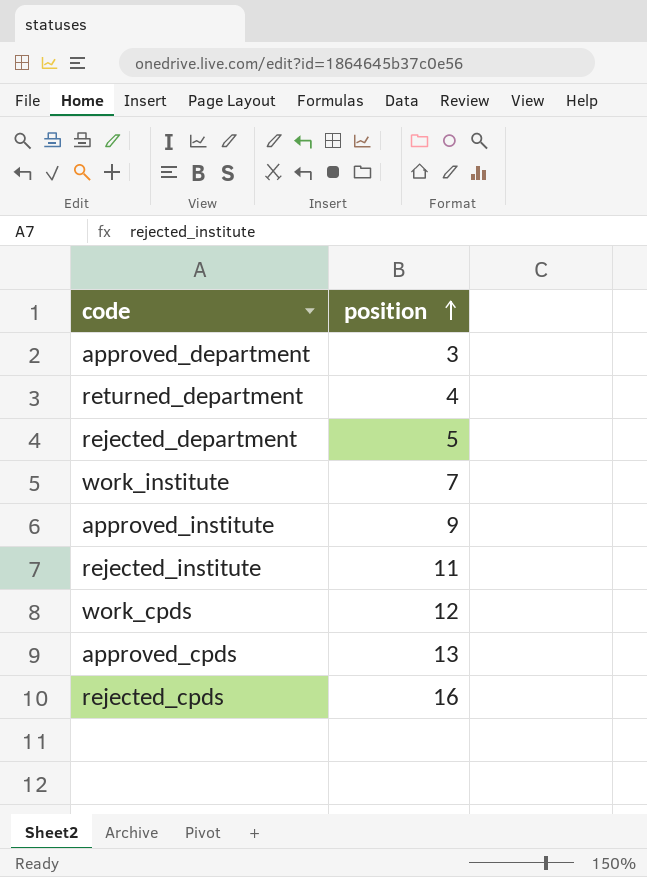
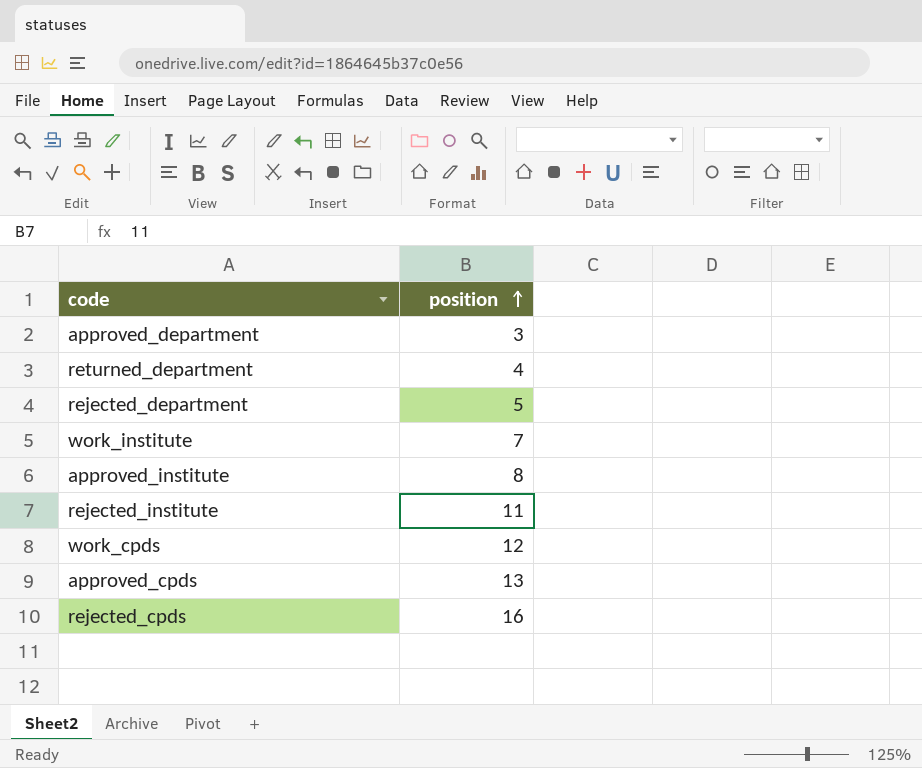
approved_institute | position: 9 -> 8

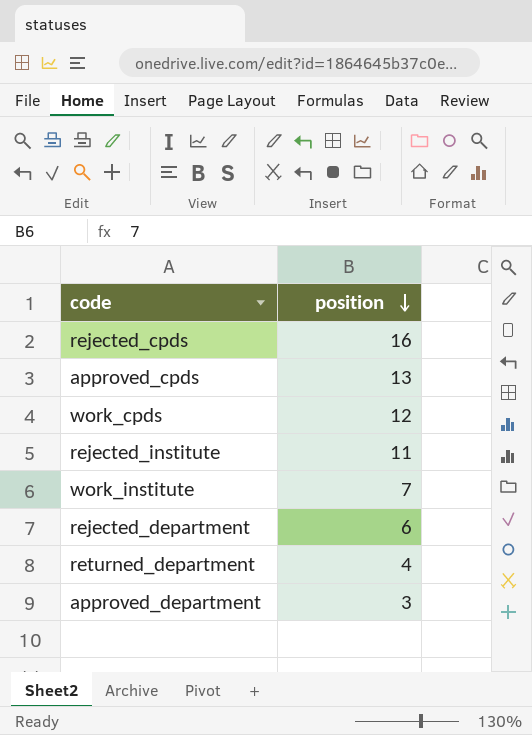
row order: position ascending -> position descending
row approved_institute: 8 -> none
rejected_department | position: 5 -> 6

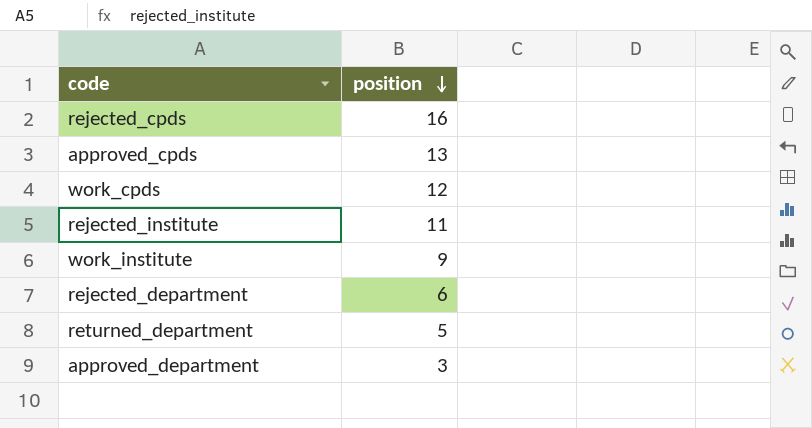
work_institute | position: 7 -> 9
returned_department | position: 4 -> 5

